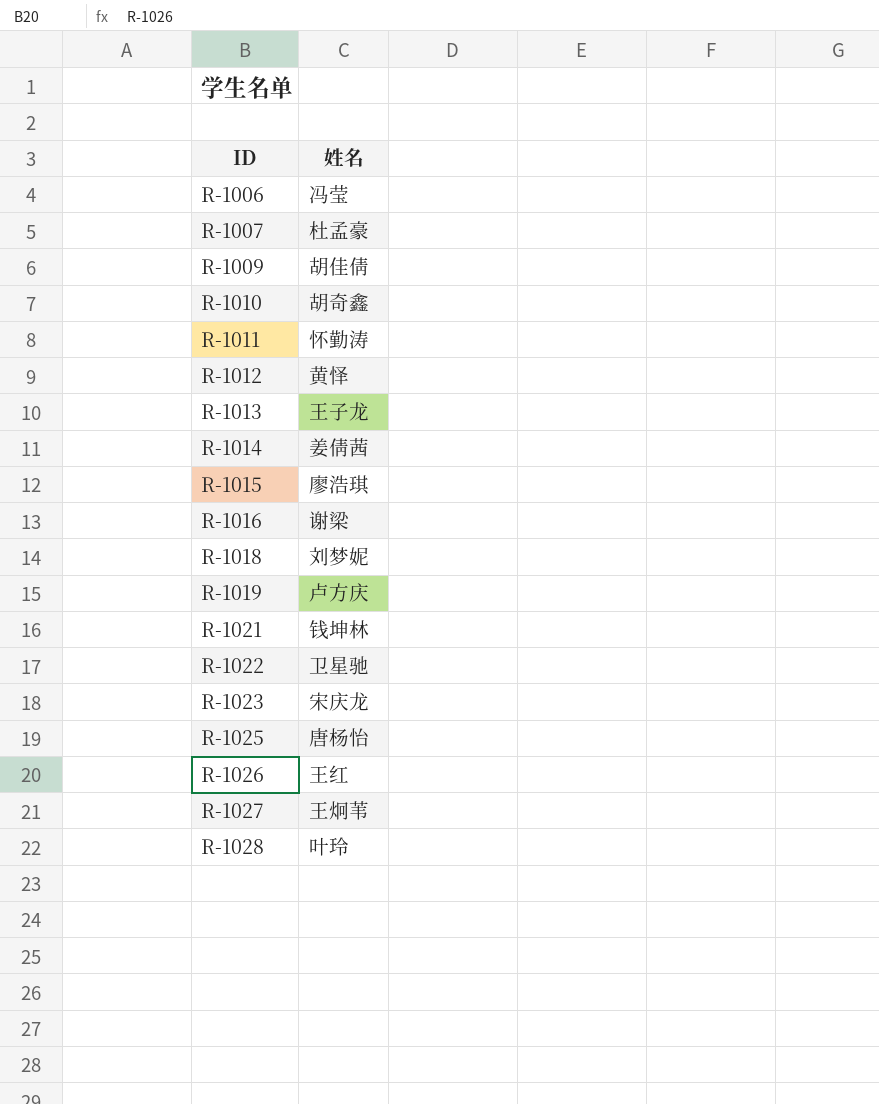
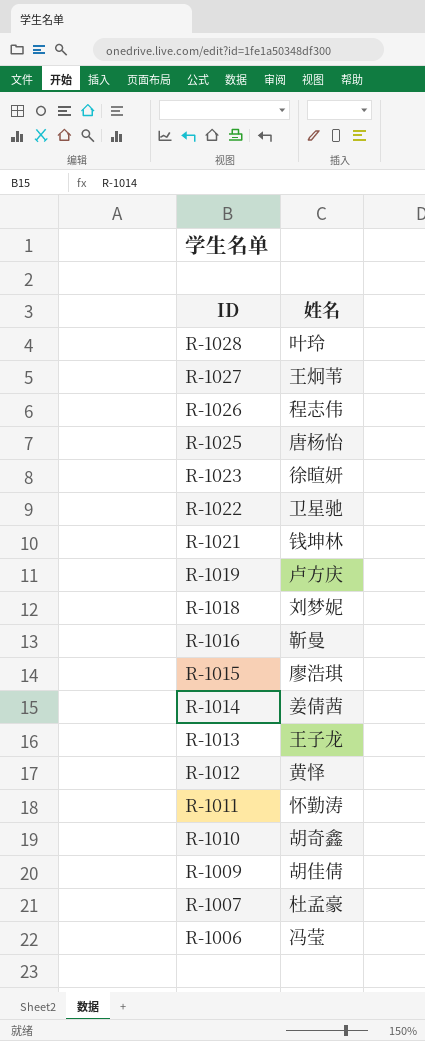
row order: ID ascending -> ID descending
R-1026 | 姓名: 王红 -> 程志伟
R-1023 | 姓名: 宋庆龙 -> 徐暄妍
R-1016 | 姓名: 谢梁 -> 靳曼

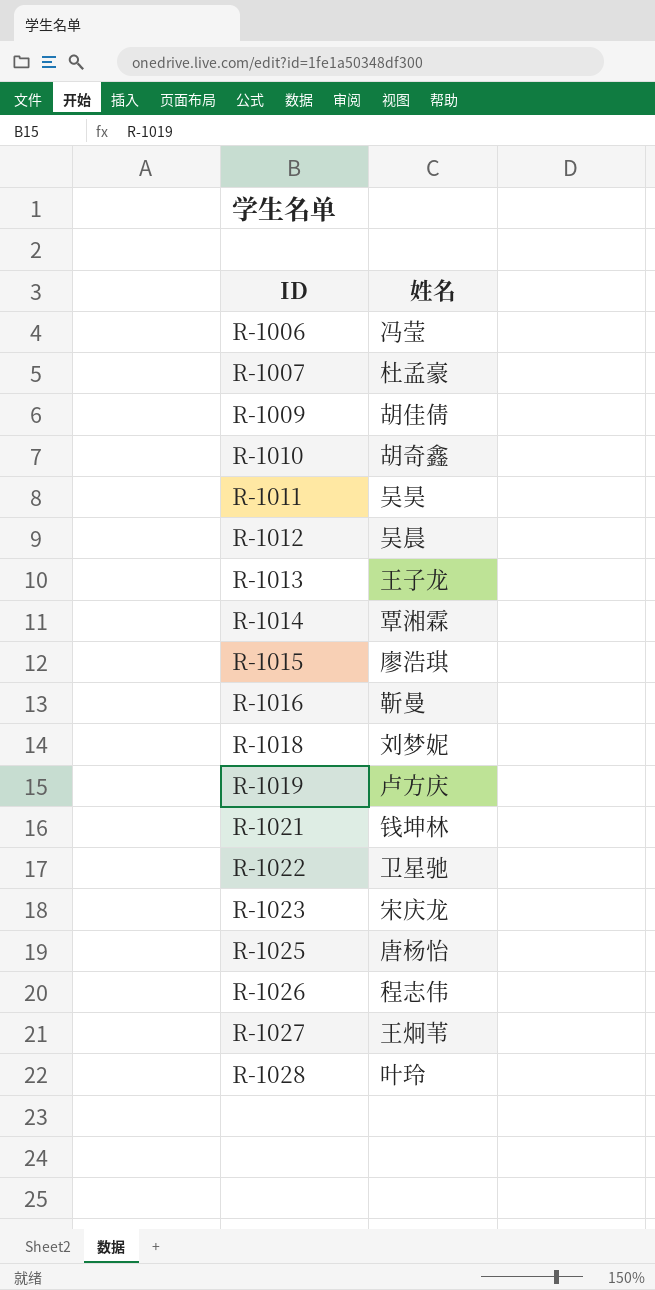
row order: ID descending -> ID ascending
R-1011 | 姓名: 怀勤涛 -> 吴昊
R-1012 | 姓名: 黄怿 -> 吴晨
R-1014 | 姓名: 姜倩茜 -> 覃湘霖
R-1023 | 姓名: 徐暄妍 -> 宋庆龙

